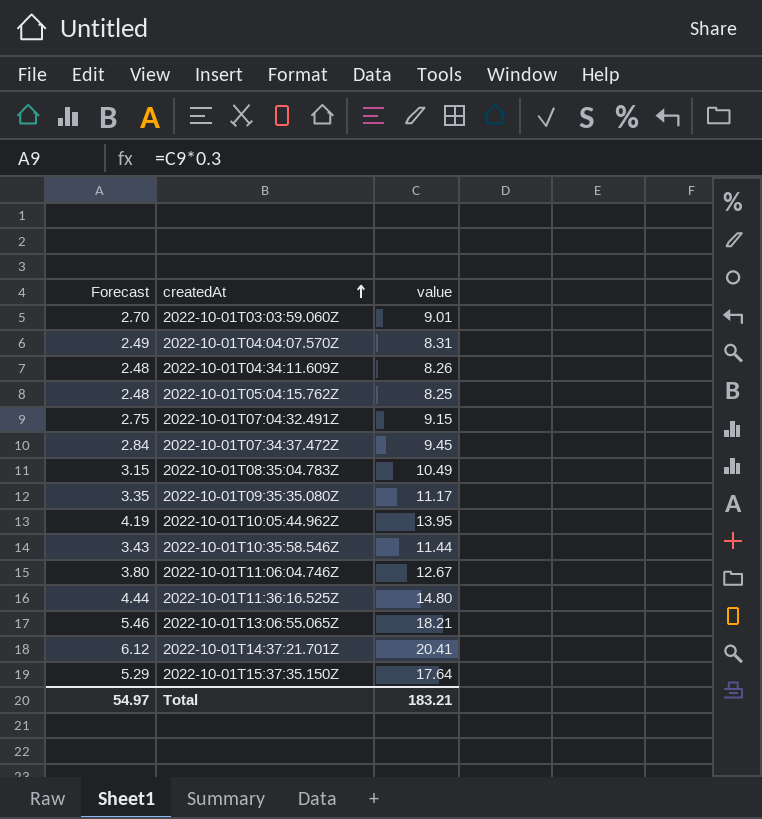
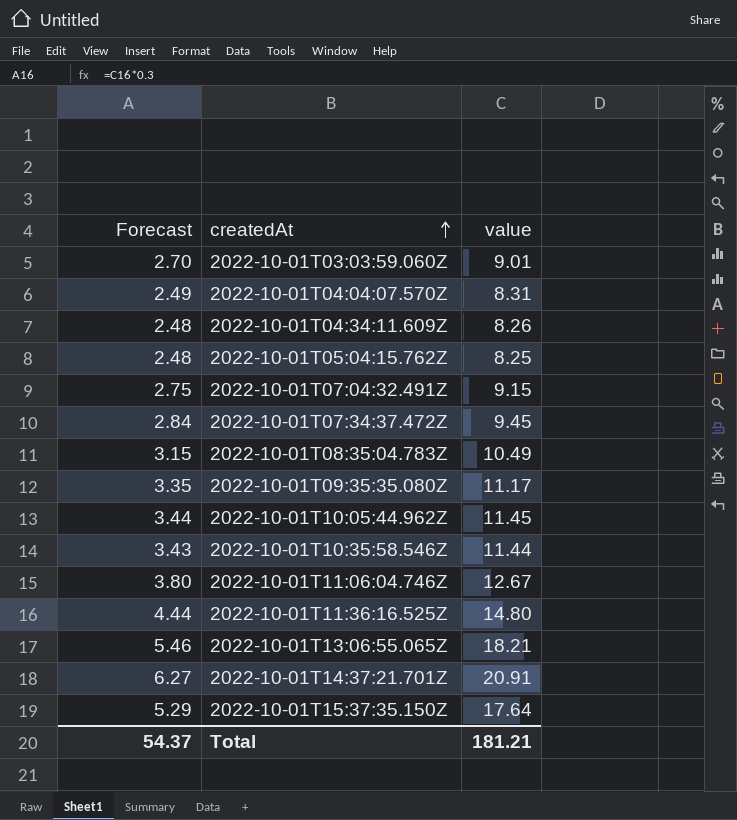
2022-10-01T10:05:44.962Z | Forecast: 4.19 -> 3.44
2022-10-01T10:05:44.962Z | value: 13.95 -> 11.45
2022-10-01T14:37:21.701Z | Forecast: 6.12 -> 6.27
2022-10-01T14:37:21.701Z | value: 20.41 -> 20.91
Total | Forecast: 54.97 -> 54.37
Total | value: 183.21 -> 181.21

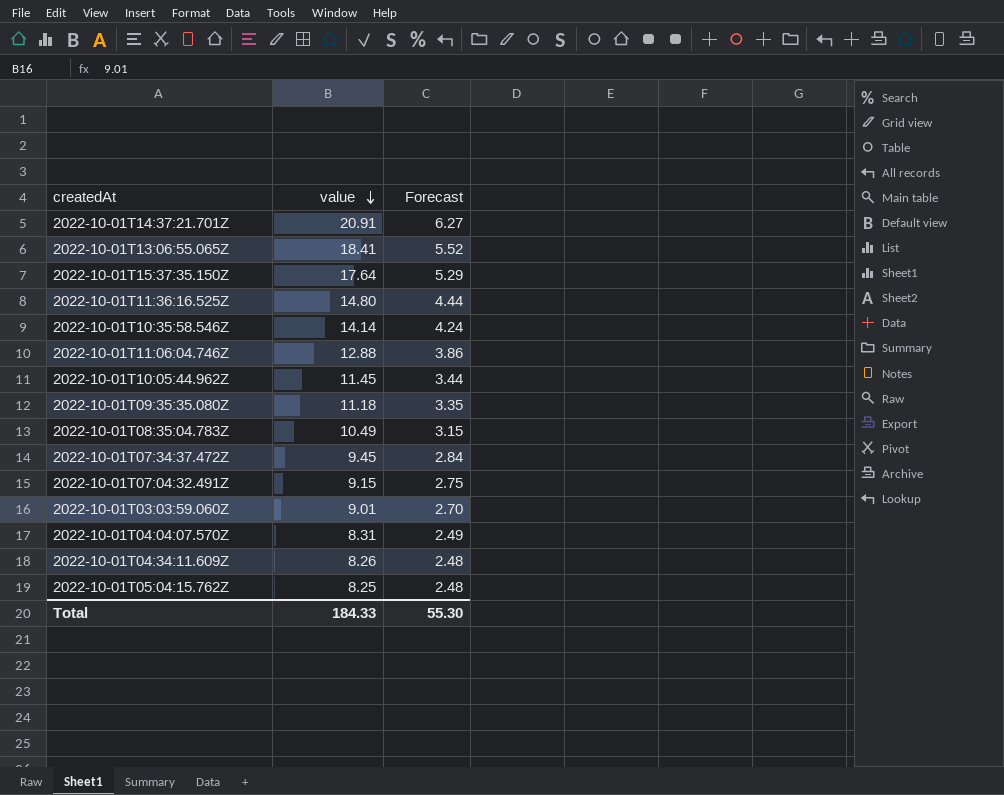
row order: createdAt ascending -> value descending
column Forecast | position: 1 -> 3
2022-10-01T13:06:55.065Z | value: 18.21 -> 18.41
2022-10-01T13:06:55.065Z | Forecast: 5.46 -> 5.52
2022-10-01T10:35:58.546Z | value: 11.44 -> 14.14
2022-10-01T10:35:58.546Z | Forecast: 3.43 -> 4.24
2022-10-01T11:06:04.746Z | value: 12.67 -> 12.88
2022-10-01T11:06:04.746Z | Forecast: 3.80 -> 3.86
2022-10-01T09:35:35.080Z | value: 11.17 -> 11.18
Total | value: 181.21 -> 184.33
Total | Forecast: 54.37 -> 55.30

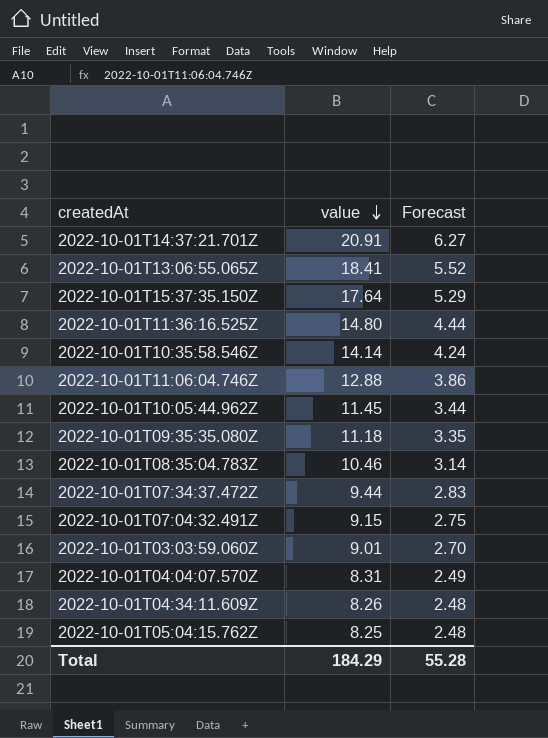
2022-10-01T08:35:04.783Z | value: 10.49 -> 10.46
2022-10-01T08:35:04.783Z | Forecast: 3.15 -> 3.14
2022-10-01T07:34:37.472Z | value: 9.45 -> 9.44
2022-10-01T07:34:37.472Z | Forecast: 2.84 -> 2.83
Total | value: 184.33 -> 184.29
Total | Forecast: 55.30 -> 55.28

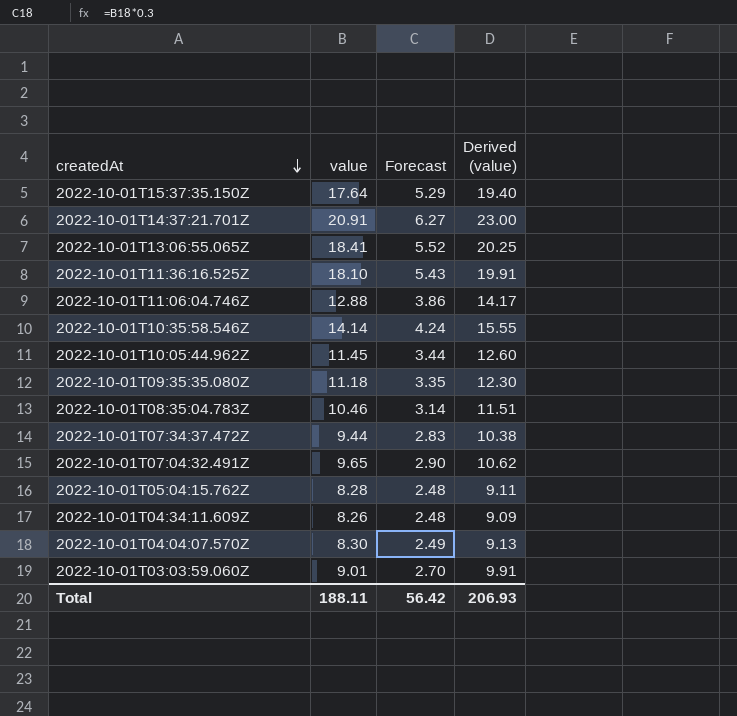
row order: value descending -> createdAt descending
column Derived (value) | formula: none -> [value] * 1.1
2022-10-01T11:36:16.525Z | value: 14.80 -> 18.10
2022-10-01T11:36:16.525Z | Forecast: 4.44 -> 5.43
2022-10-01T07:04:32.491Z | value: 9.15 -> 9.65
2022-10-01T07:04:32.491Z | Forecast: 2.75 -> 2.90
2022-10-01T05:04:15.762Z | value: 8.25 -> 8.28
2022-10-01T04:04:07.570Z | value: 8.31 -> 8.30
Total | value: 184.29 -> 188.11
Total | Forecast: 55.28 -> 56.42

